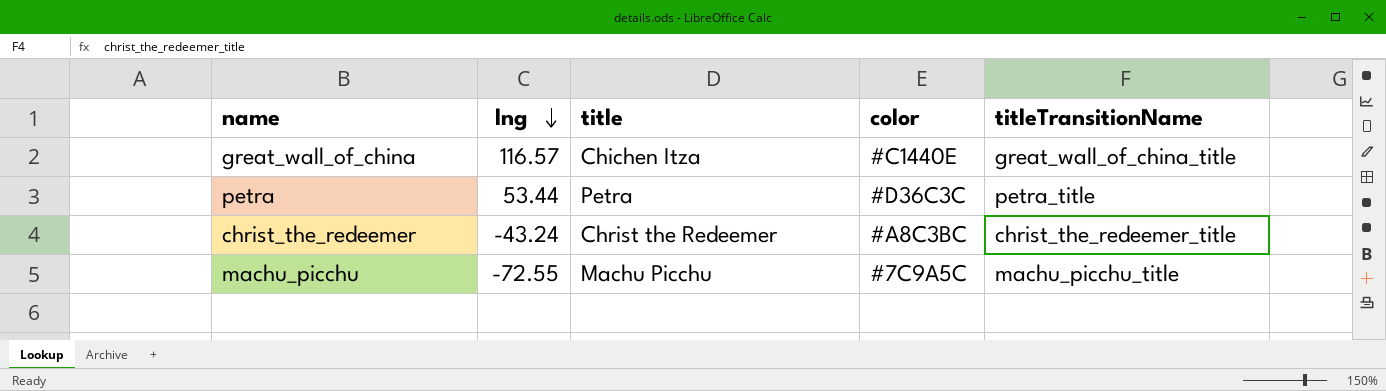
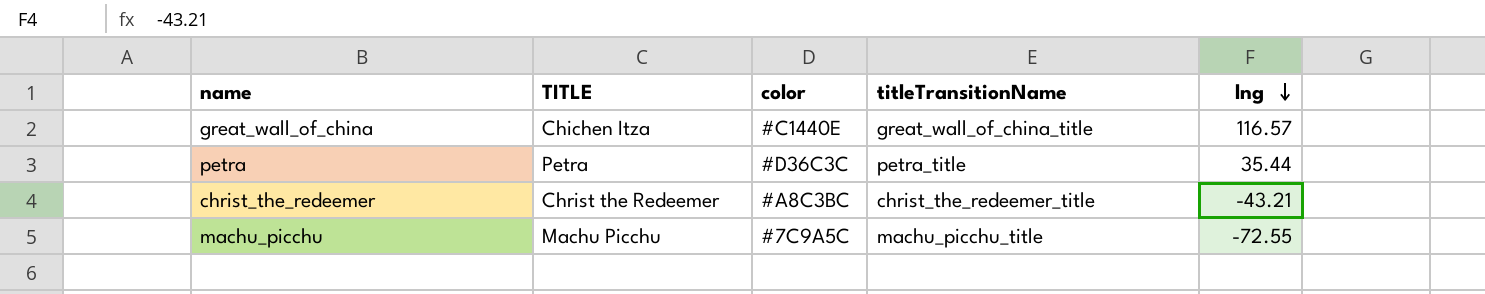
column name: title -> TITLE
column lng | position: 2 -> 5
petra | lng: 53.44 -> 35.44
christ_the_redeemer | lng: -43.24 -> -43.21

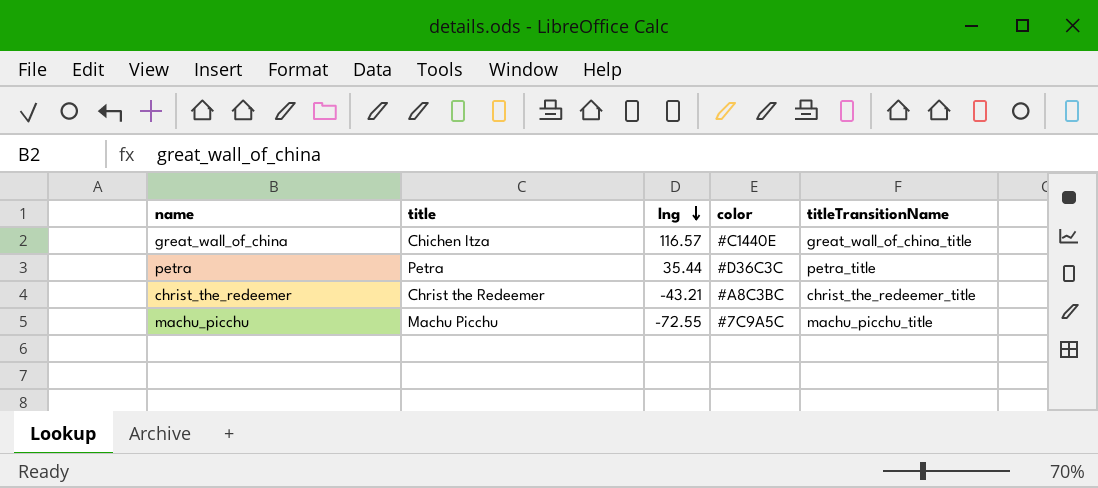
column name: TITLE -> title
column lng | position: 5 -> 3

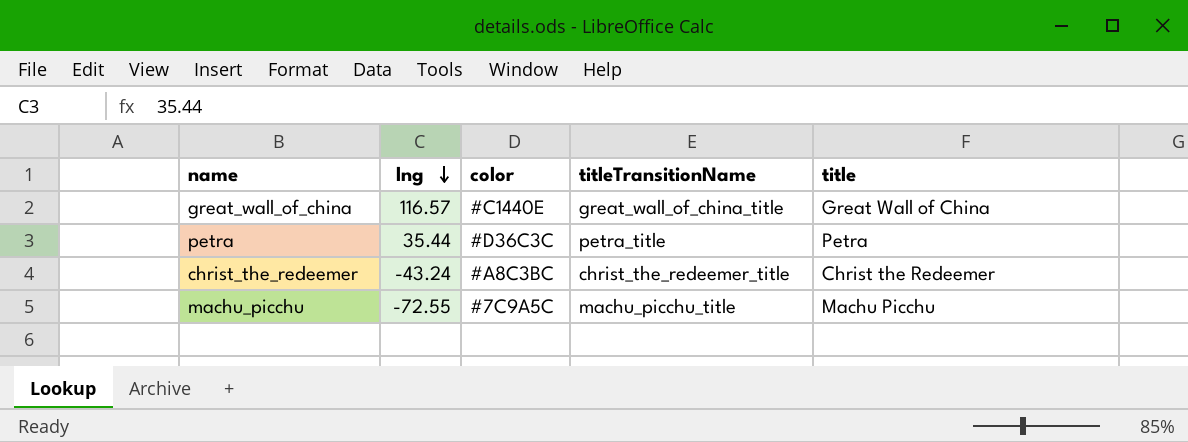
column title | position: 2 -> 5
great_wall_of_china | title: Chichen Itza -> Great Wall of China
christ_the_redeemer | lng: -43.21 -> -43.24

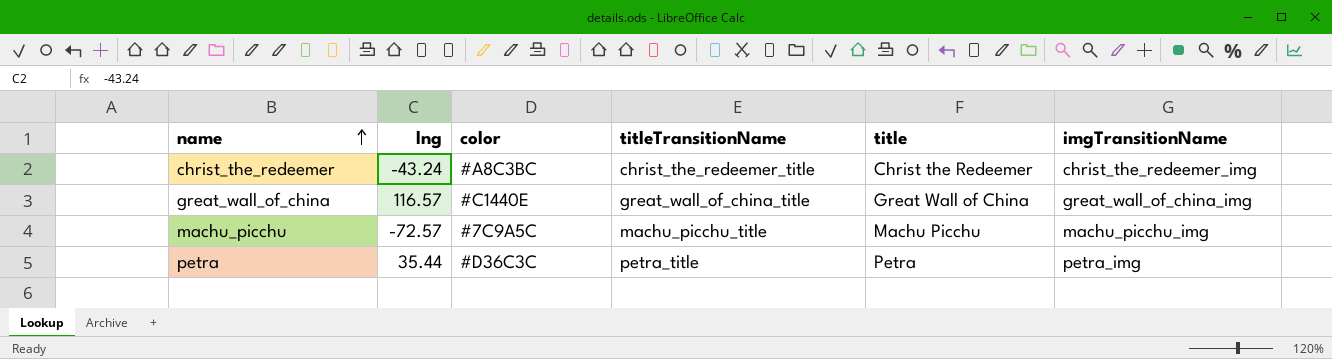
row order: lng descending -> name ascending
column imgTransitionName | position: none -> 6
machu_picchu | lng: -72.55 -> -72.57

